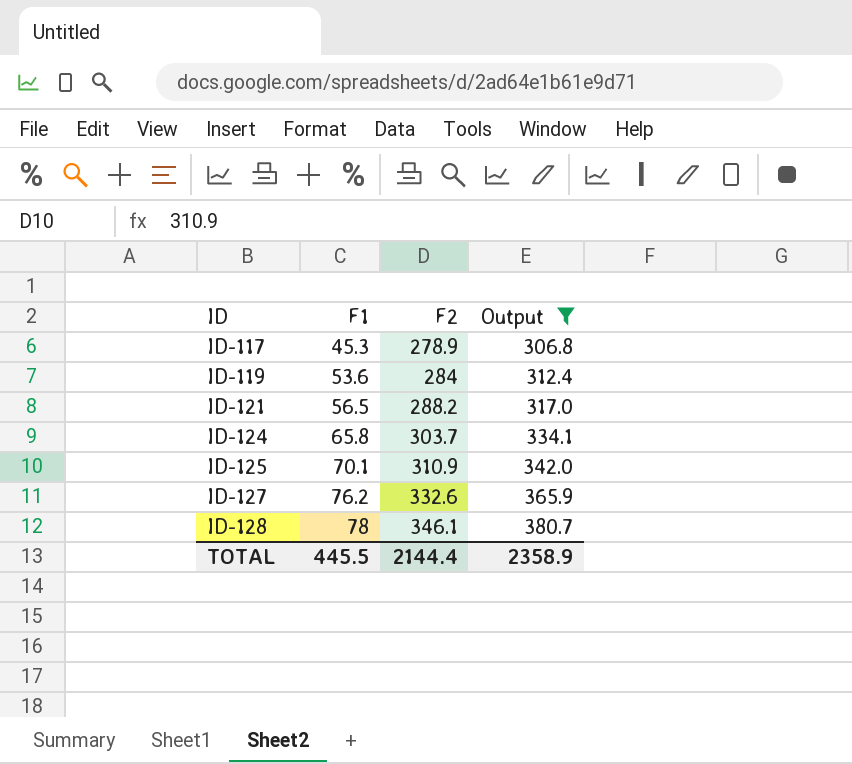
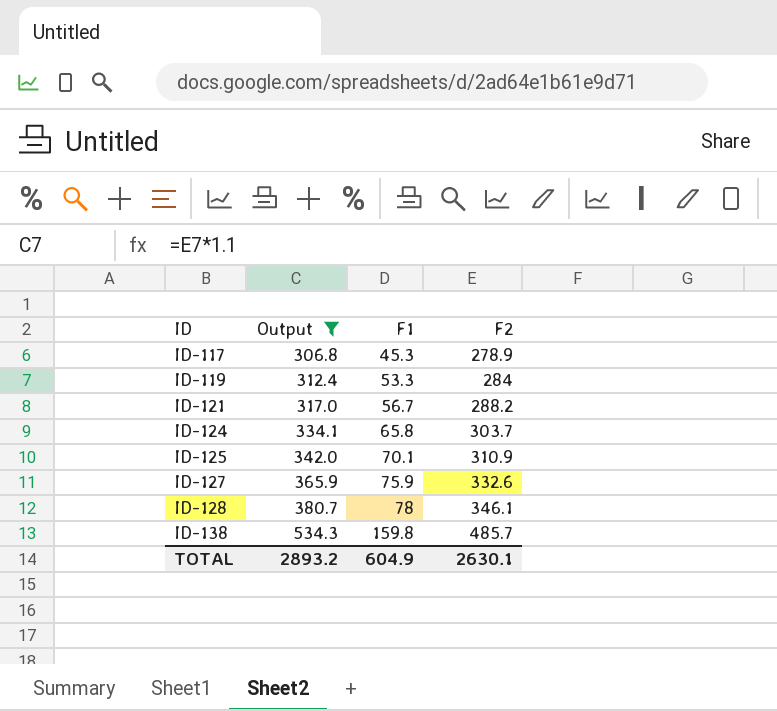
column Output | position: 4 -> 2
ID-119 | F1: 53.6 -> 53.3
ID-121 | F1: 56.5 -> 56.7
ID-127 | F1: 76.2 -> 75.9
row ID-138: none -> 534.3 | 159.8 | 485.7
TOTAL | Output: 2358.9 -> 2893.2
TOTAL | F1: 445.5 -> 604.9
TOTAL | F2: 2144.4 -> 2630.1

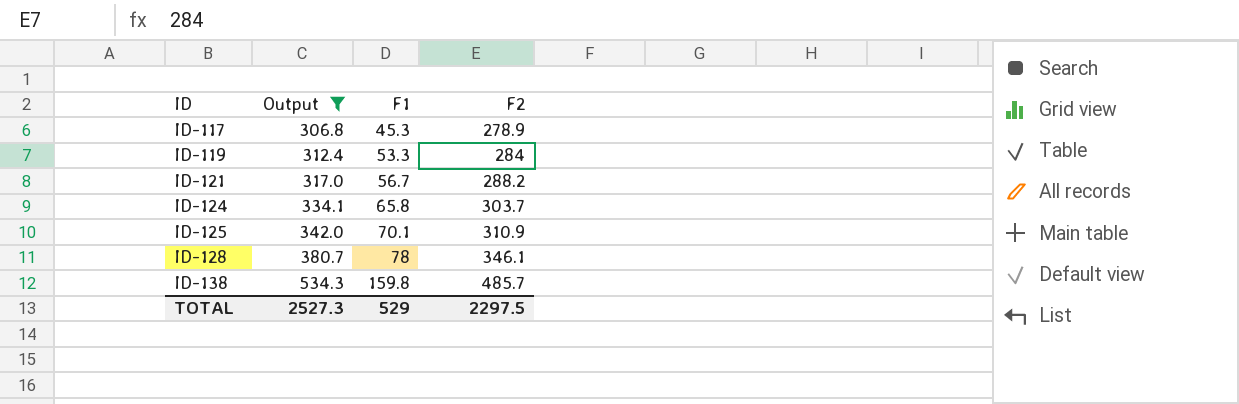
row ID-127: 365.9 | 75.9 | 332.6 -> none
TOTAL | Output: 2893.2 -> 2527.3
TOTAL | F1: 604.9 -> 529
TOTAL | F2: 2630.1 -> 2297.5

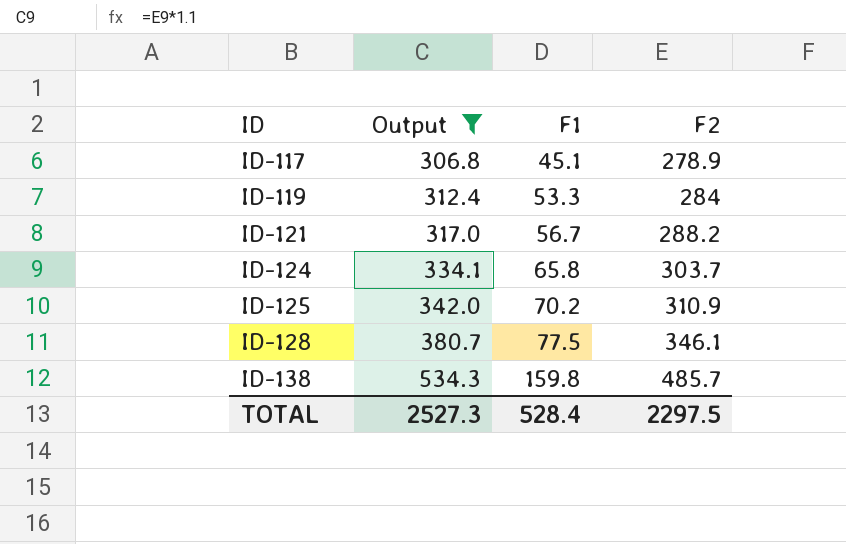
ID-117 | F1: 45.3 -> 45.1
ID-125 | F1: 70.1 -> 70.2
ID-128 | F1: 78 -> 77.5
TOTAL | F1: 529 -> 528.4

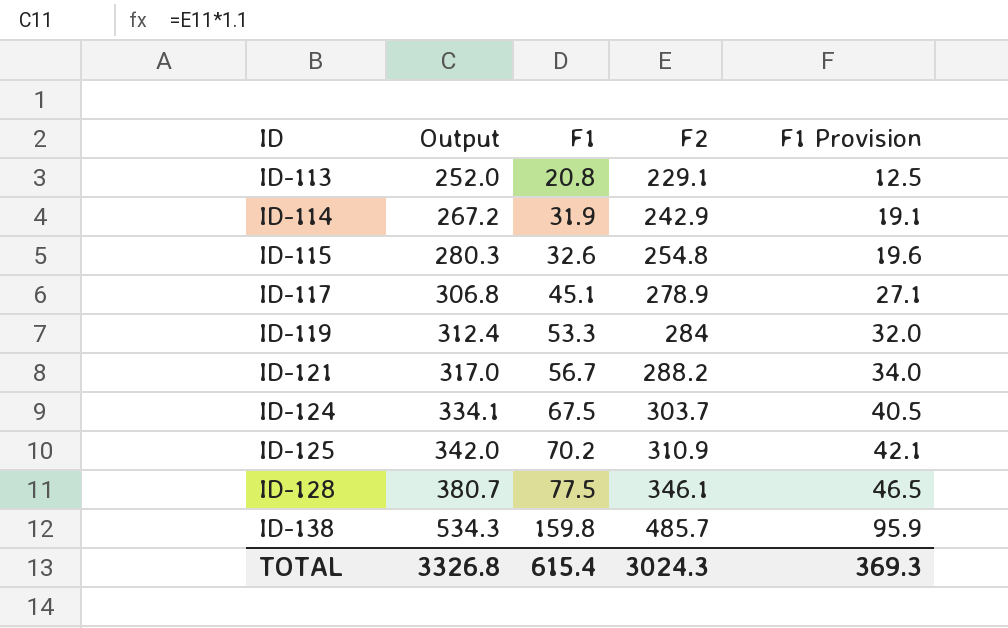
filter: Output >= 306.8 -> none
column F1 Provision | formula: none -> [F1] * 0.6
ID-124 | F1: 65.8 -> 67.5
TOTAL | Output: 2527.3 -> 3326.8
TOTAL | F1: 528.4 -> 615.4
TOTAL | F2: 2297.5 -> 3024.3

